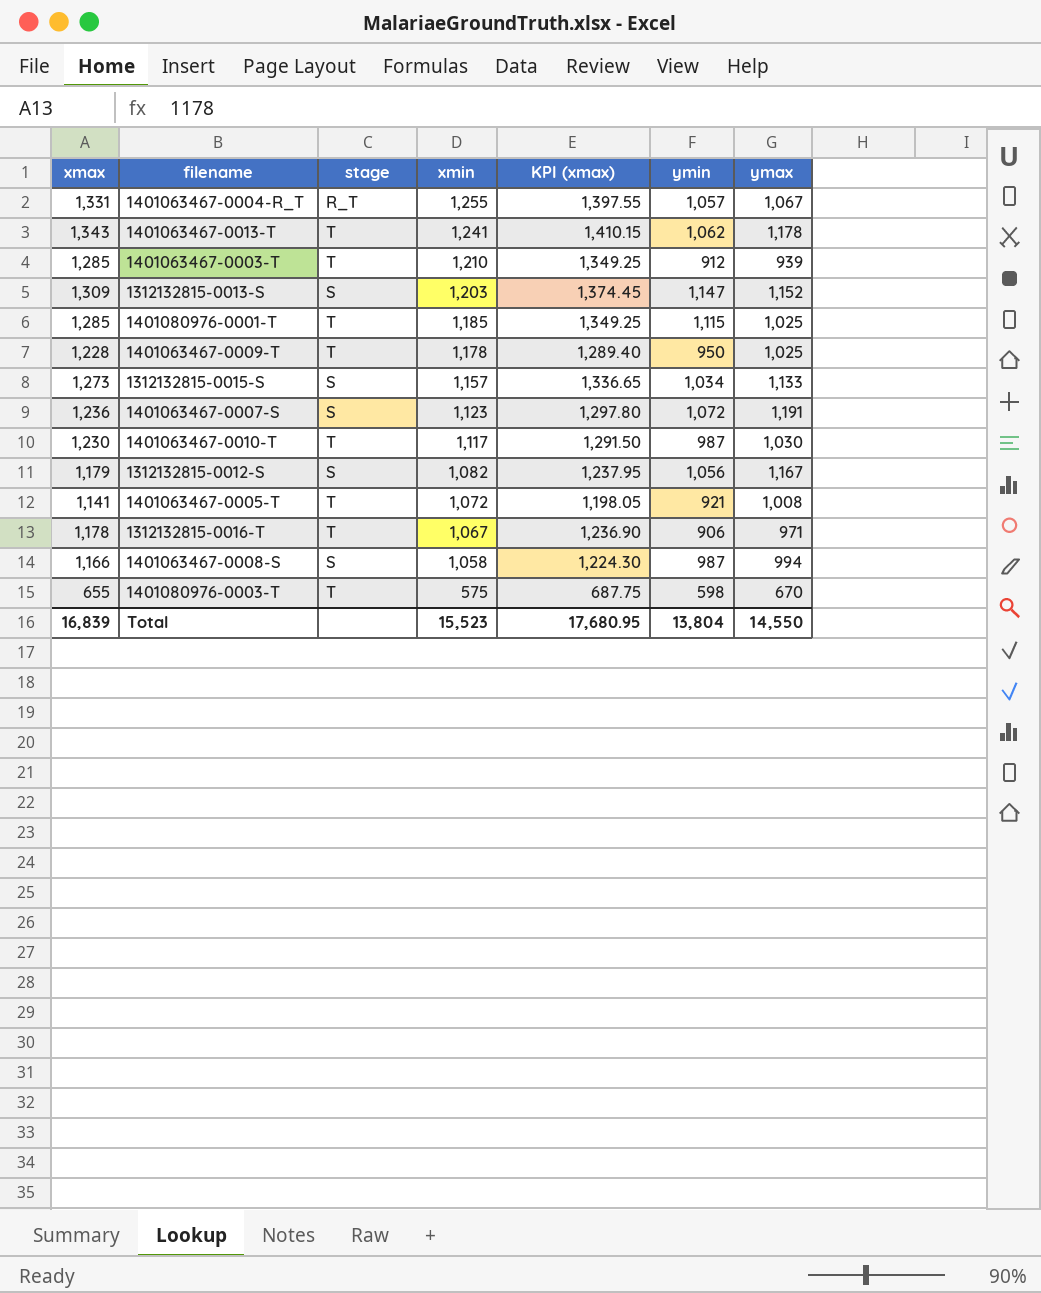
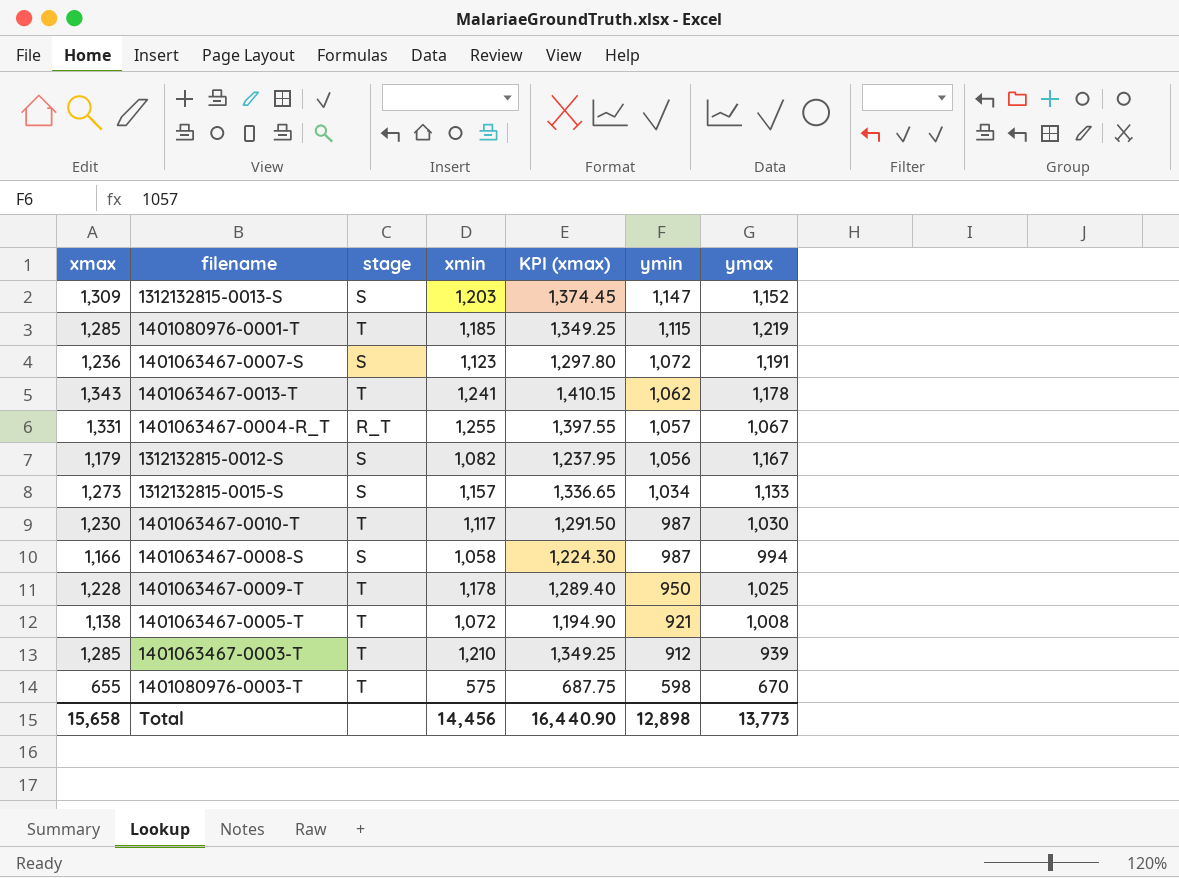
row order: xmin descending -> ymin descending
row 1312132815-0016-T: 1,178 | T | 1,067 | 1,236.90 | 906 | 971 -> none
1401080976-0001-T | ymax: 1,025 -> 1,219
1401063467-0005-T | xmax: 1,141 -> 1,138
1401063467-0005-T | KPI (xmax): 1,198.05 -> 1,194.90
Total | xmax: 16,839 -> 15,658
Total | xmin: 15,523 -> 14,456
Total | KPI (xmax): 17,680.95 -> 16,440.90
Total | ymin: 13,804 -> 12,898
Total | ymax: 14,550 -> 13,773

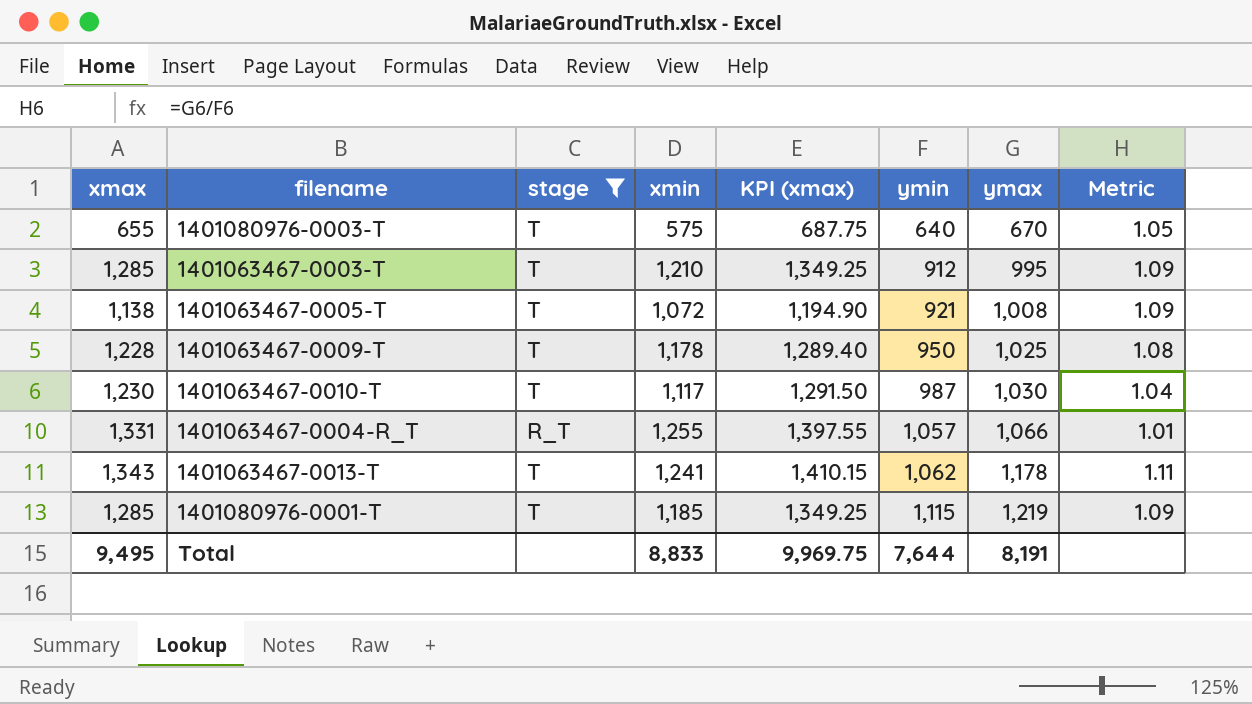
filter: none -> stage != S
row order: ymin descending -> ymin ascending
column Metric | formula: none -> [ymax] / [ymin]
1401080976-0003-T | ymin: 598 -> 640
1401063467-0003-T | ymax: 939 -> 995
1401063467-0004-R_T | ymax: 1,067 -> 1,066
Total | xmax: 15,658 -> 9,495
Total | xmin: 14,456 -> 8,833
Total | KPI (xmax): 16,440.90 -> 9,969.75
Total | ymin: 12,898 -> 7,644
Total | ymax: 13,773 -> 8,191

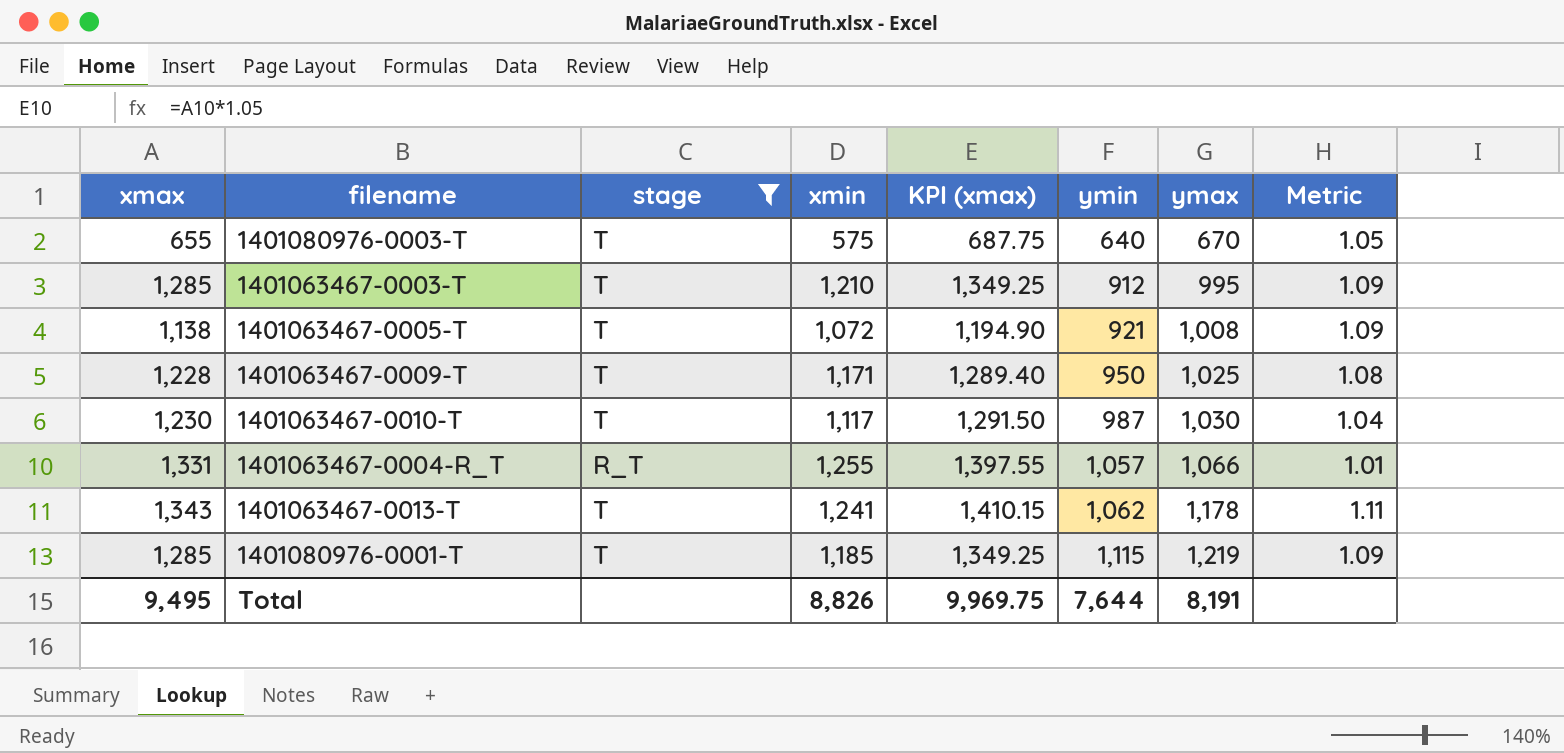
1401063467-0009-T | xmin: 1,178 -> 1,171
Total | xmin: 8,833 -> 8,826

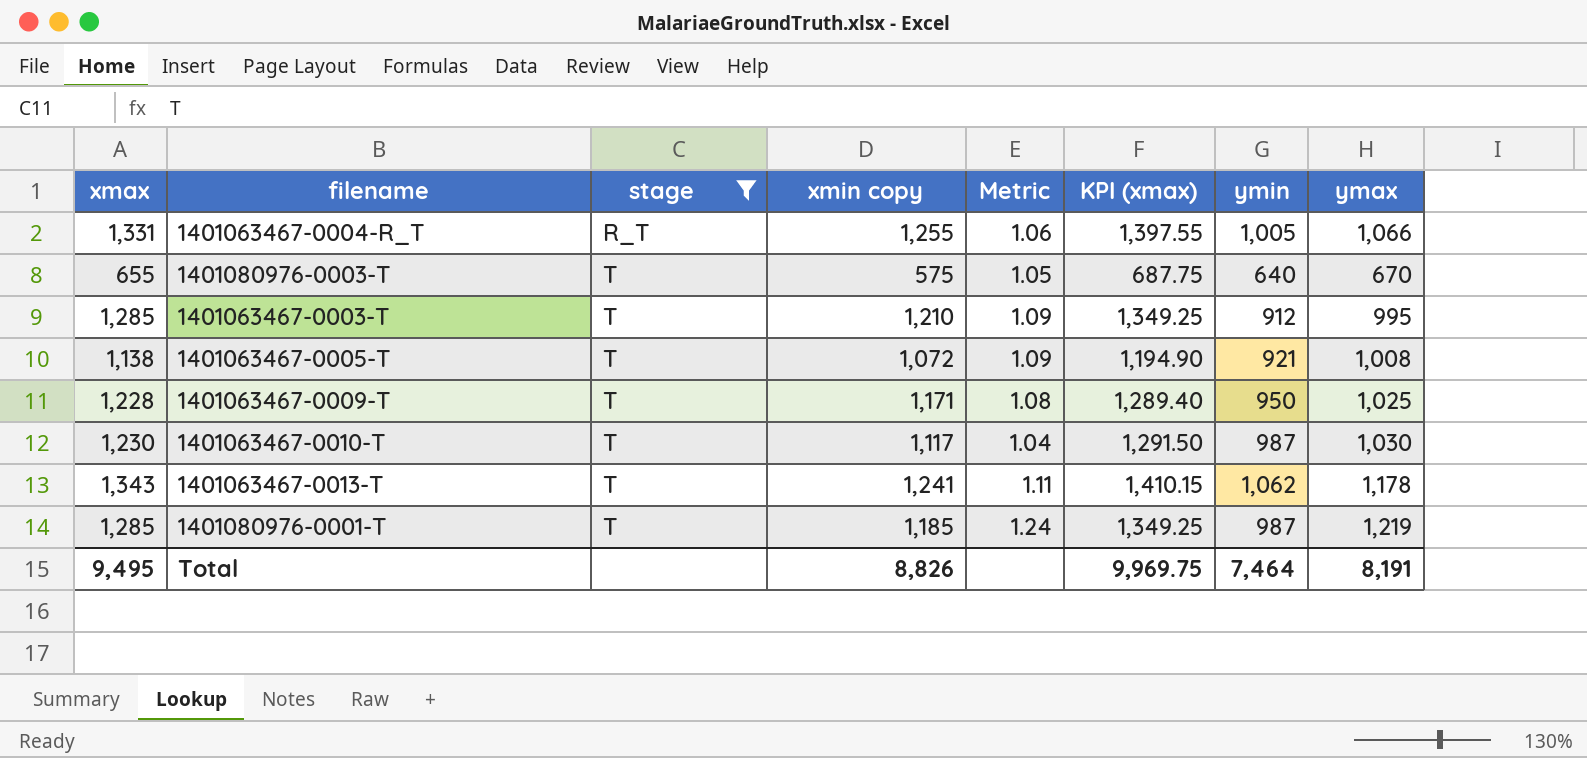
row order: ymin ascending -> stage ascending
column name: xmin -> xmin copy
column Metric | position: 8 -> 5
1401063467-0004-R_T | Metric: 1.01 -> 1.06
1401063467-0004-R_T | ymin: 1,057 -> 1,005
1401080976-0001-T | Metric: 1.09 -> 1.24
1401080976-0001-T | ymin: 1,115 -> 987
Total | ymin: 7,644 -> 7,464

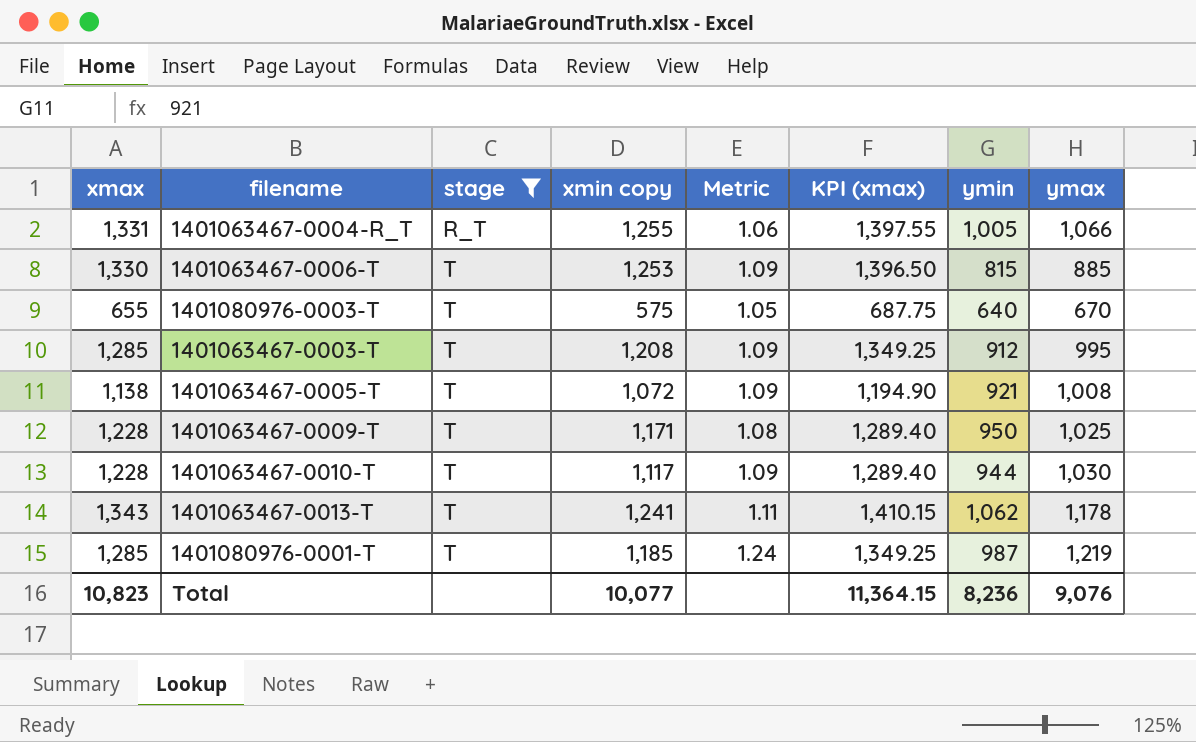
row 1401063467-0006-T: none -> 1,330 | T | 1,253 | 1.09 | 1,396.50 | 815 | 885
1401063467-0003-T | xmin copy: 1,210 -> 1,208
1401063467-0010-T | xmax: 1,230 -> 1,228
1401063467-0010-T | Metric: 1.04 -> 1.09
1401063467-0010-T | KPI (xmax): 1,291.50 -> 1,289.40
1401063467-0010-T | ymin: 987 -> 944
Total | xmax: 9,495 -> 10,823
Total | xmin copy: 8,826 -> 10,077
Total | KPI (xmax): 9,969.75 -> 11,364.15
Total | ymin: 7,464 -> 8,236
Total | ymax: 8,191 -> 9,076

